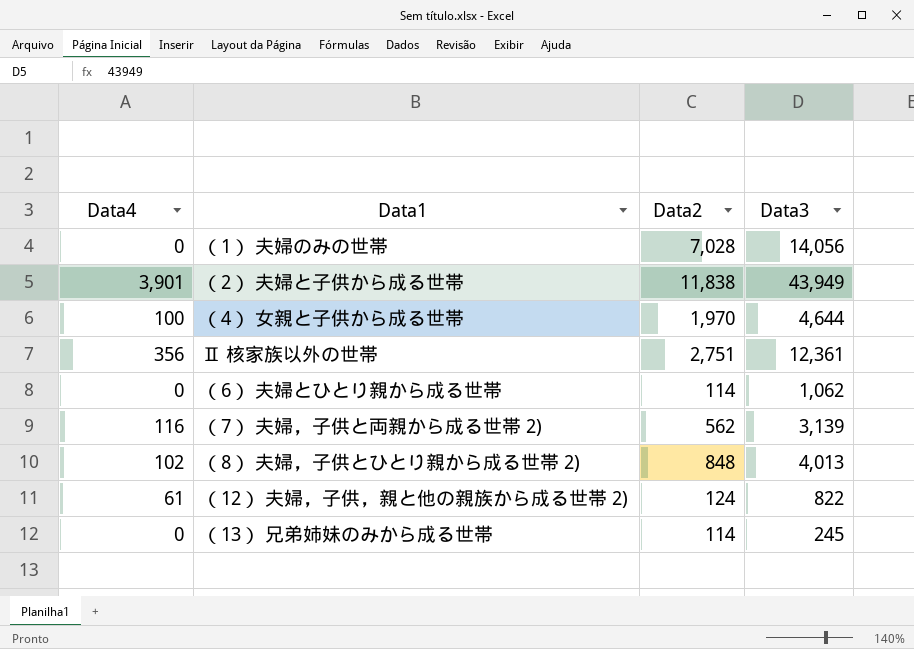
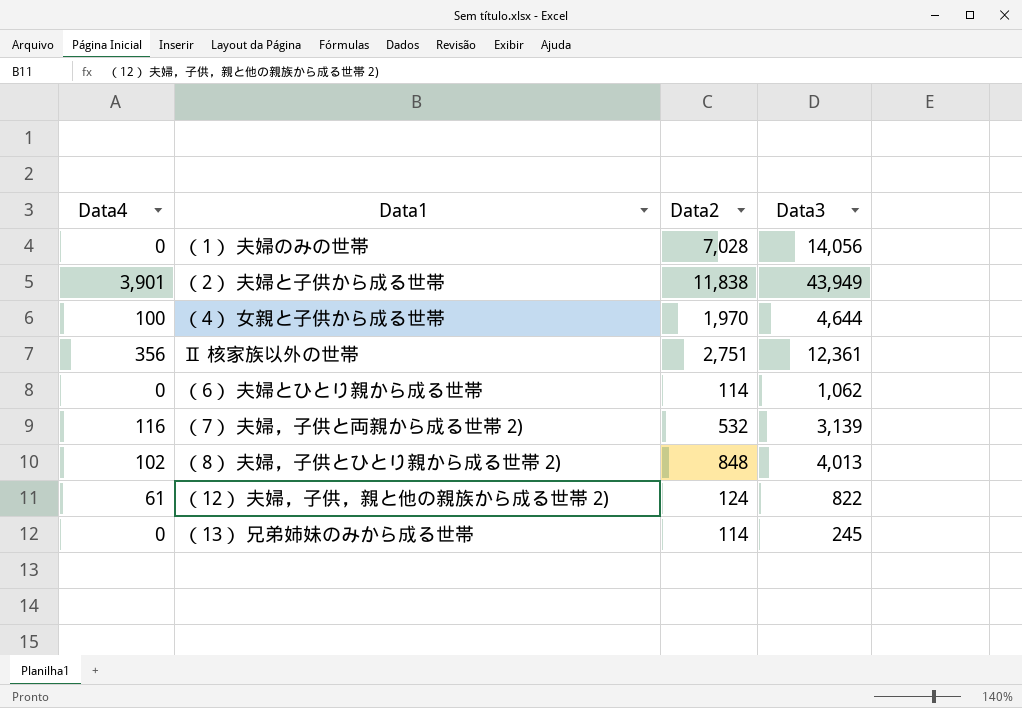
（7） 夫婦，子供と両親から成る世帯 2) | Data2: 562 -> 532

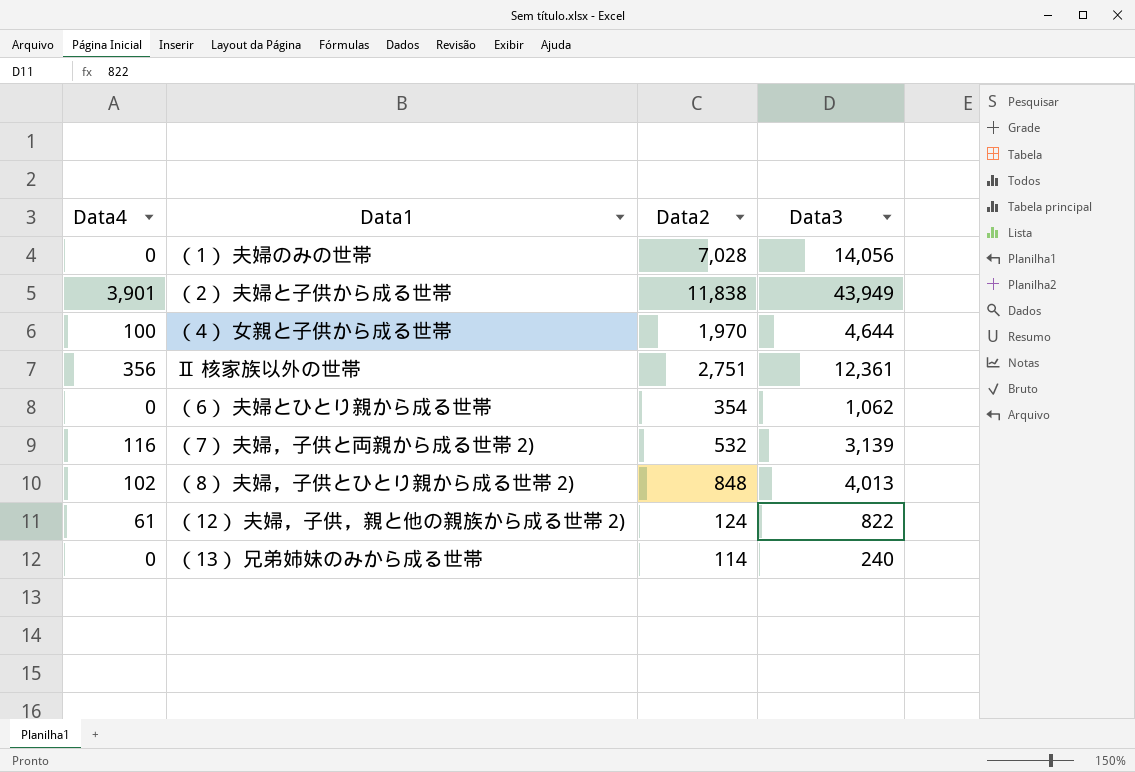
（6） 夫婦とひとり親から成る世帯 | Data2: 114 -> 354
（13） 兄弟姉妹のみから成る世帯 | Data3: 245 -> 240

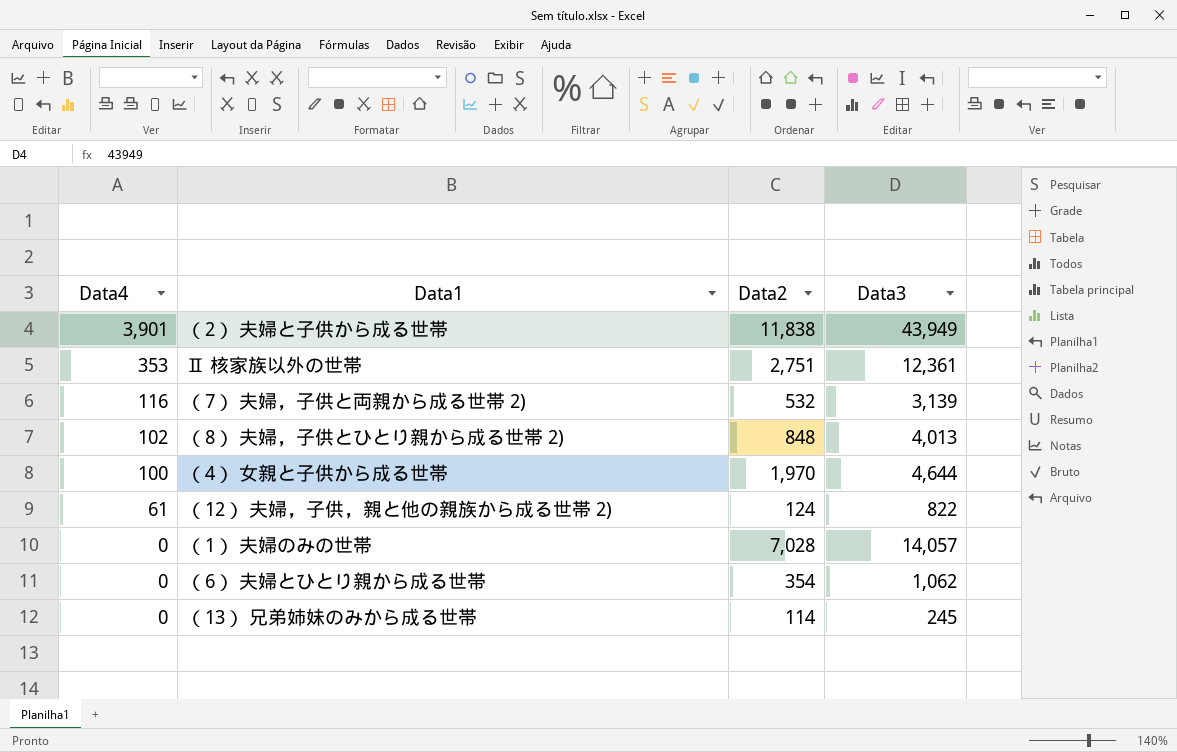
row order: none -> Data4 descending
Ⅱ 核家族以外の世帯 | Data4: 356 -> 353
（1） 夫婦のみの世帯 | Data3: 14,056 -> 14,057
（13） 兄弟姉妹のみから成る世帯 | Data3: 240 -> 245

